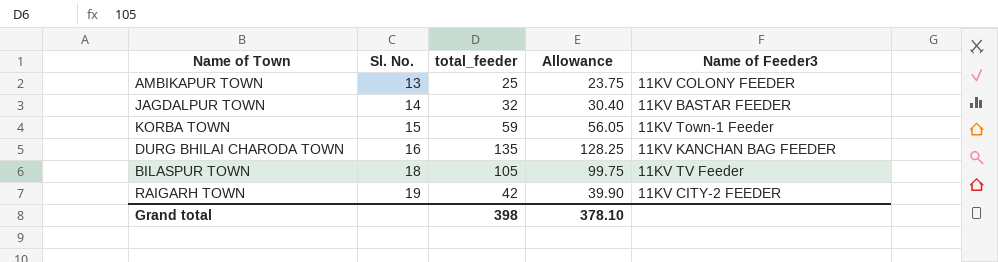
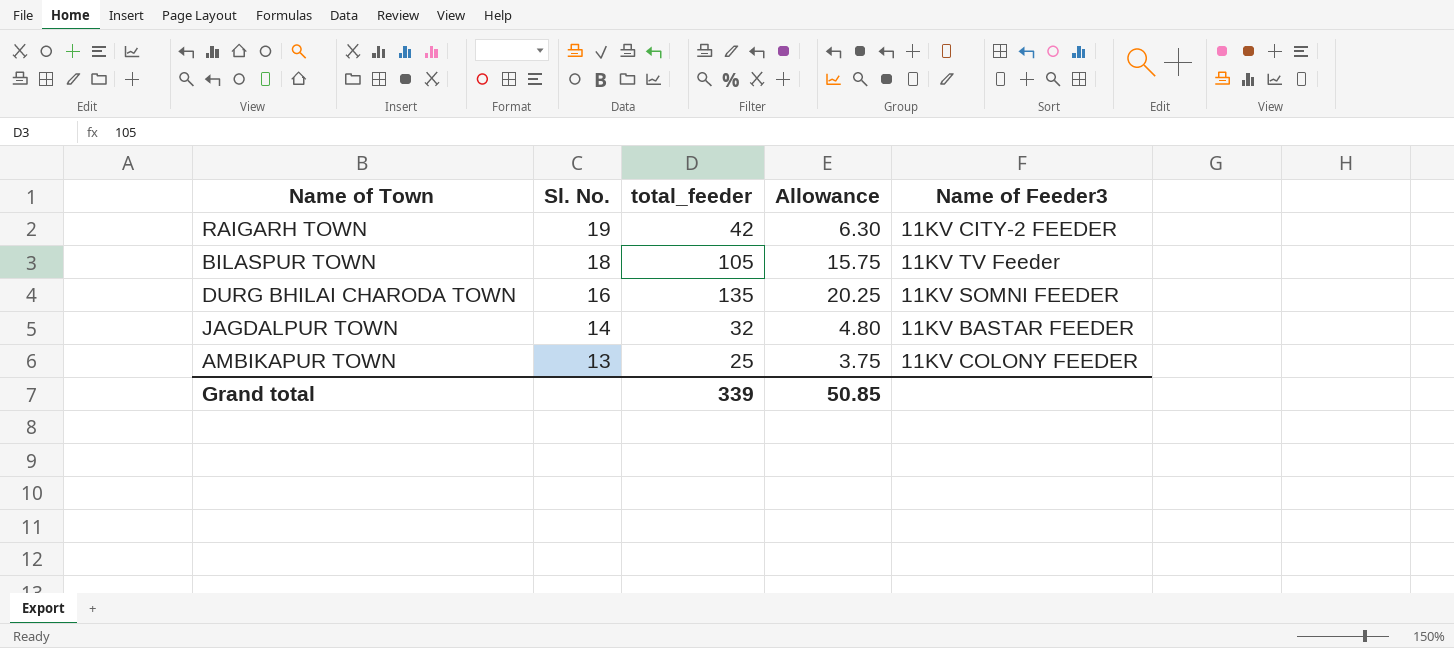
row order: Sl. No. ascending -> Sl. No. descending
column Allowance | formula: [total_feeder] * 0.95 -> [total_feeder] * 0.15
row KORBA TOWN: 15 | 59 | 56.05 | 11KV Town-1 Feeder -> none
DURG BHILAI CHARODA TOWN | Name of Feeder3: 11KV KANCHAN BAG FEEDER -> 11KV SOMNI FEEDER
Grand total | total_feeder: 398 -> 339
Grand total | Allowance: 378.10 -> 50.85

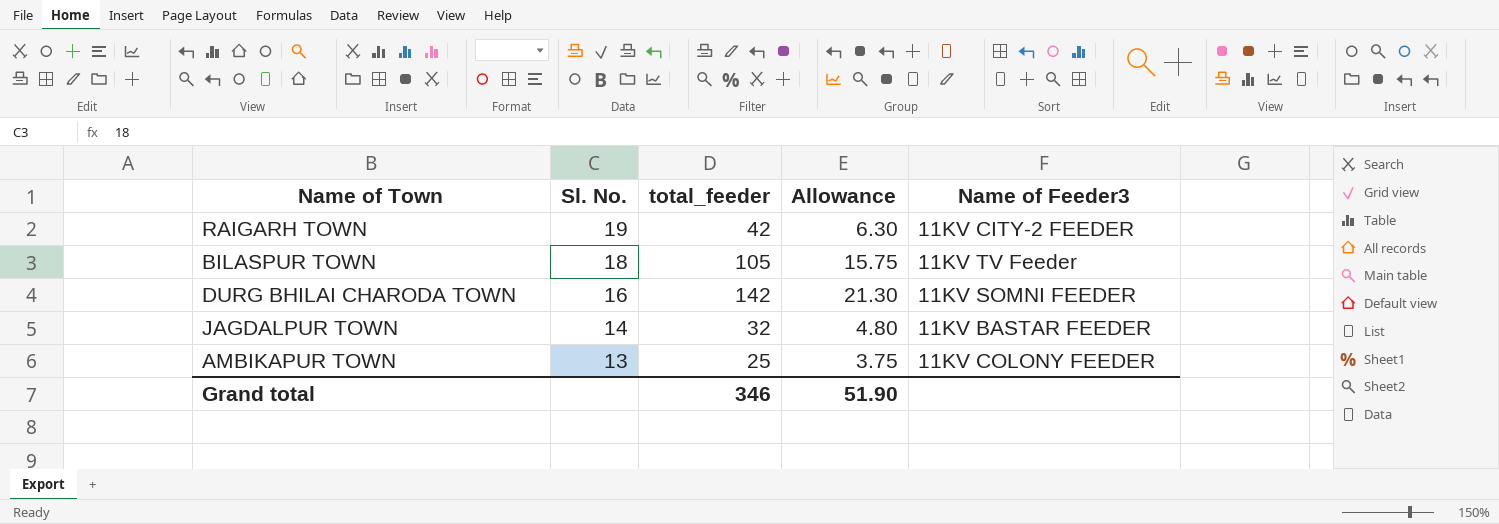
DURG BHILAI CHARODA TOWN | total_feeder: 135 -> 142
DURG BHILAI CHARODA TOWN | Allowance: 20.25 -> 21.30
Grand total | total_feeder: 339 -> 346
Grand total | Allowance: 50.85 -> 51.90

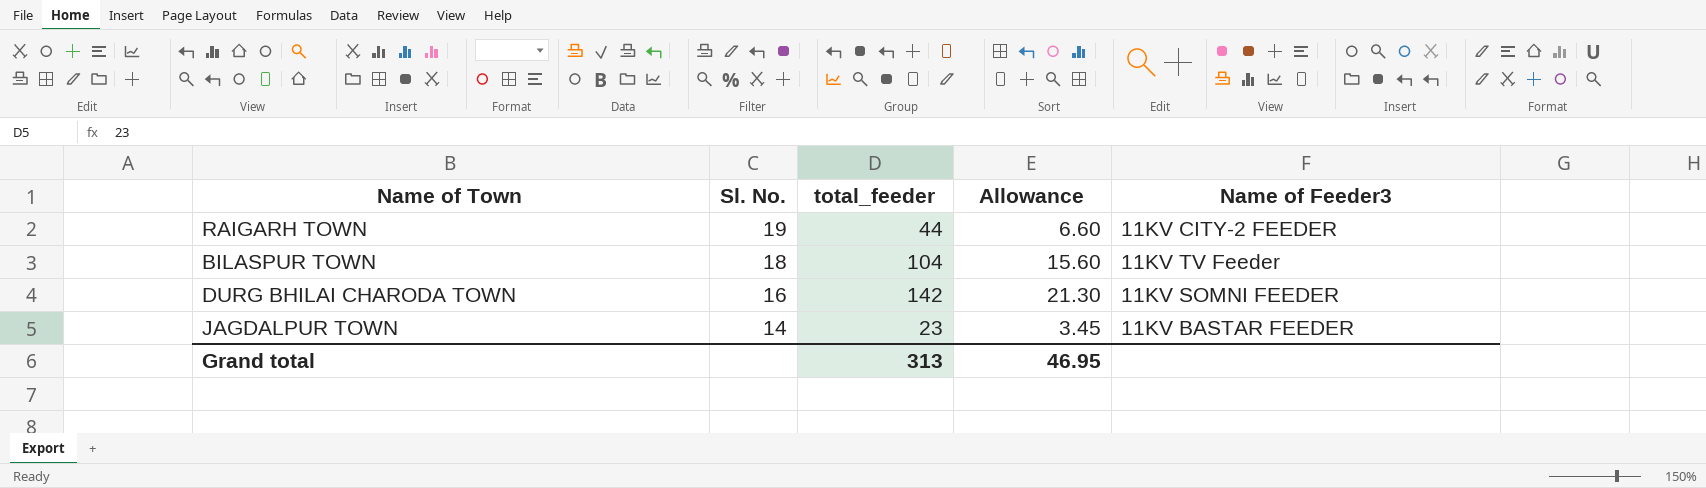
row AMBIKAPUR TOWN: 13 | 25 | 3.75 | 11KV COLONY FEEDER -> none
RAIGARH TOWN | total_feeder: 42 -> 44
RAIGARH TOWN | Allowance: 6.30 -> 6.60
BILASPUR TOWN | total_feeder: 105 -> 104
BILASPUR TOWN | Allowance: 15.75 -> 15.60
JAGDALPUR TOWN | total_feeder: 32 -> 23
JAGDALPUR TOWN | Allowance: 4.80 -> 3.45
Grand total | total_feeder: 346 -> 313
Grand total | Allowance: 51.90 -> 46.95

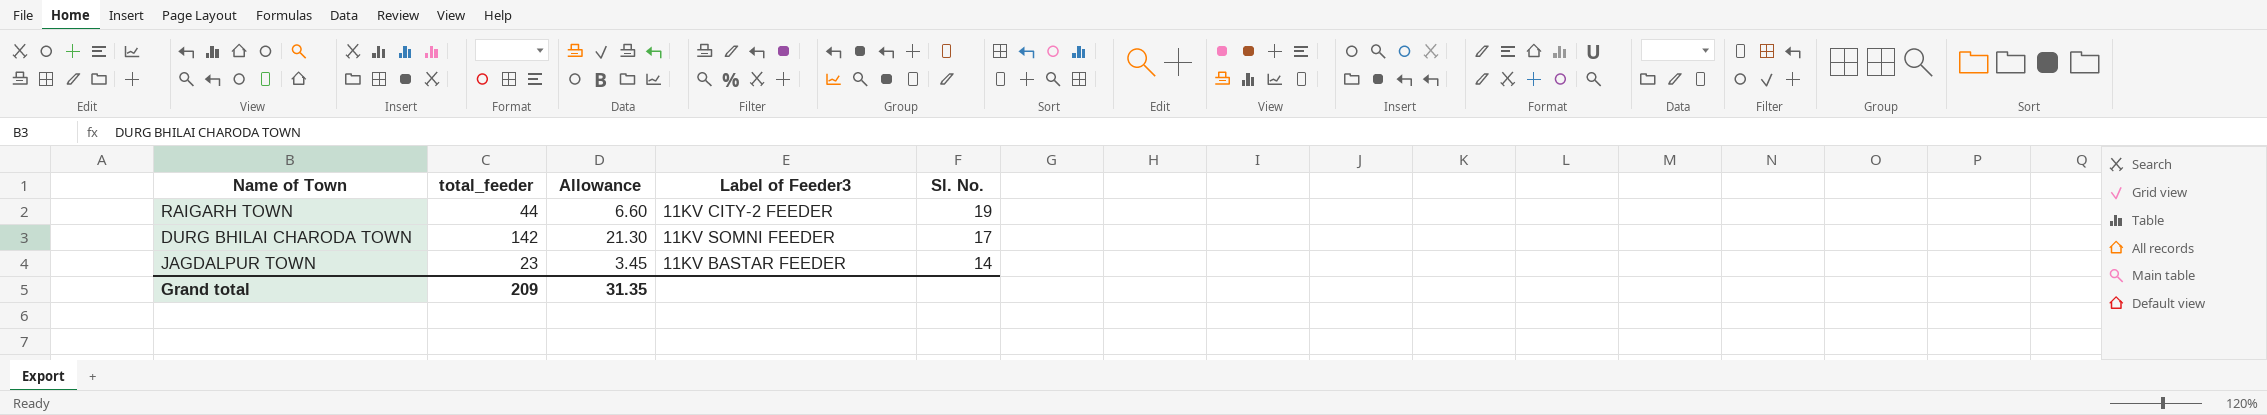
column name: Name of Feeder3 -> Label of Feeder3
column Sl. No. | position: 2 -> 5
row BILASPUR TOWN: 18 | 104 | 15.60 | 11KV TV Feeder -> none
DURG BHILAI CHARODA TOWN | Sl. No.: 16 -> 17
Grand total | total_feeder: 313 -> 209
Grand total | Allowance: 46.95 -> 31.35

